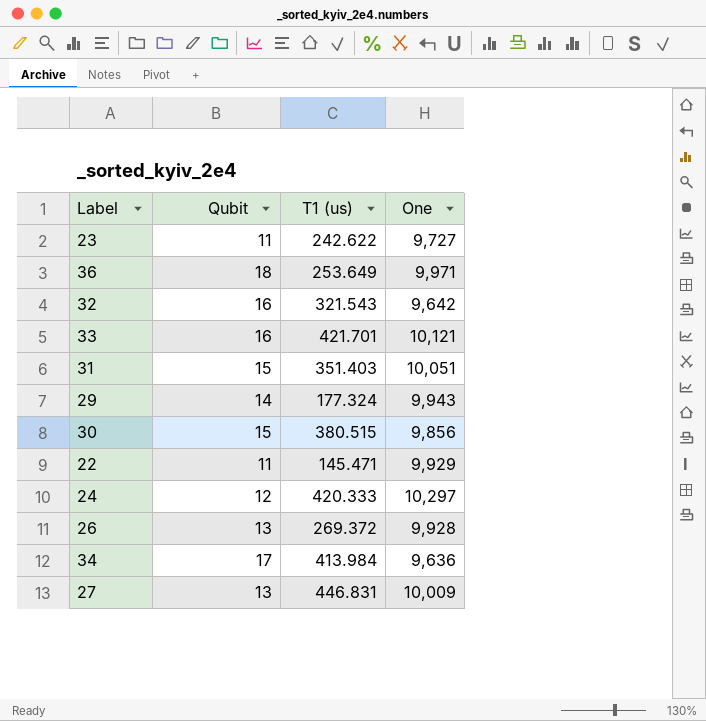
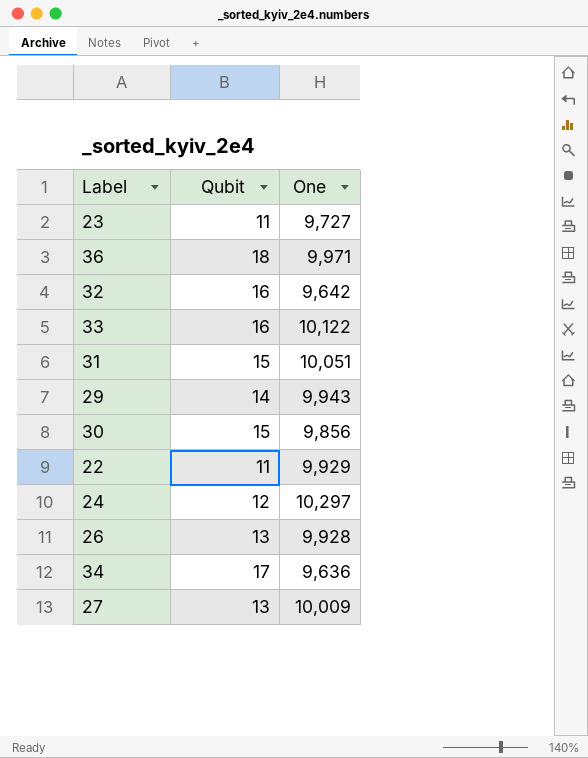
column T1 (us) | position: 3 -> none
33 | One: 10,121 -> 10,122

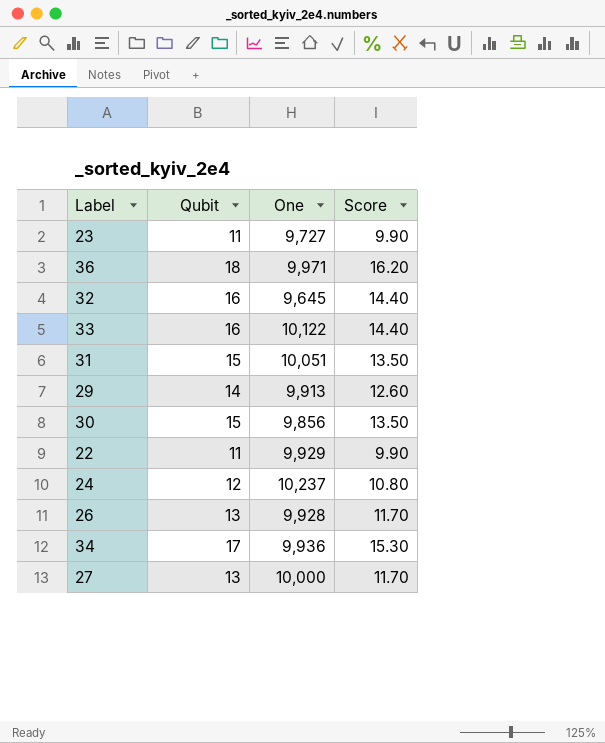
column Score | formula: none -> [Qubit] * 0.9
32 | One: 9,642 -> 9,645
29 | One: 9,943 -> 9,913
24 | One: 10,297 -> 10,237
34 | One: 9,636 -> 9,936
27 | One: 10,009 -> 10,000

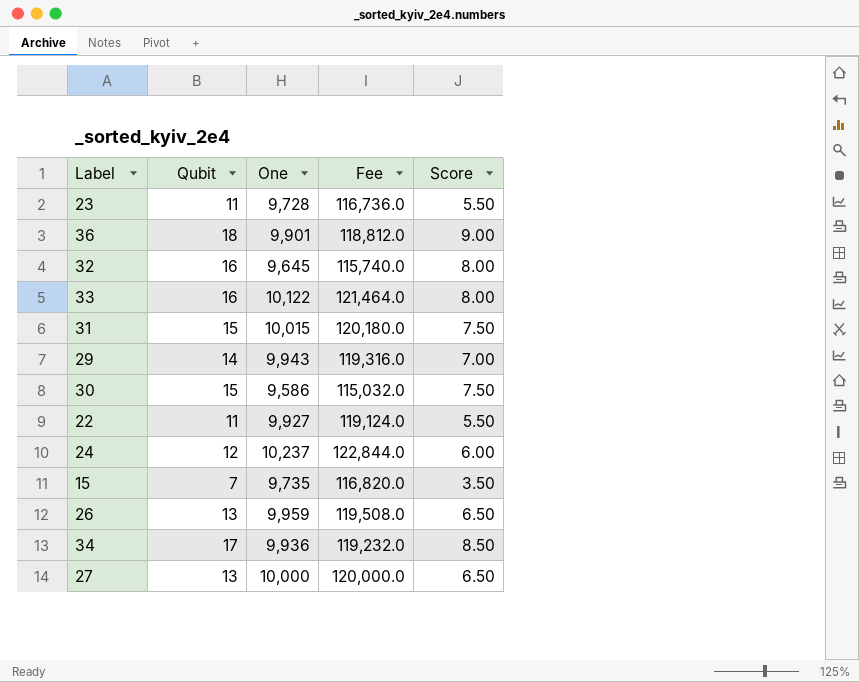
column Fee | formula: none -> [One] * 12
column Score | formula: [Qubit] * 0.9 -> [Qubit] * 0.5
23 | One: 9,727 -> 9,728
36 | One: 9,971 -> 9,901
31 | One: 10,051 -> 10,015
29 | One: 9,913 -> 9,943
30 | One: 9,856 -> 9,586
22 | One: 9,929 -> 9,927
row 15: none -> 7 | 9,735 | 116,820.0 | 3.50
26 | One: 9,928 -> 9,959

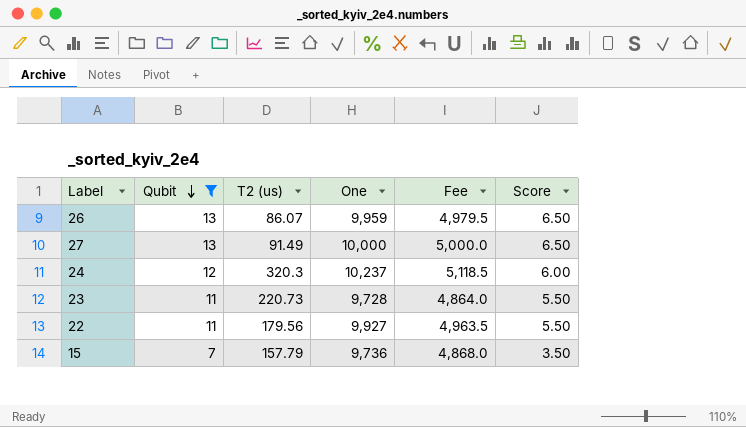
filter: none -> Qubit <= 13
row order: none -> Qubit descending
column T2 (us) | position: none -> 3
column Fee | formula: [One] * 12 -> [One] * 0.5
15 | One: 9,735 -> 9,736

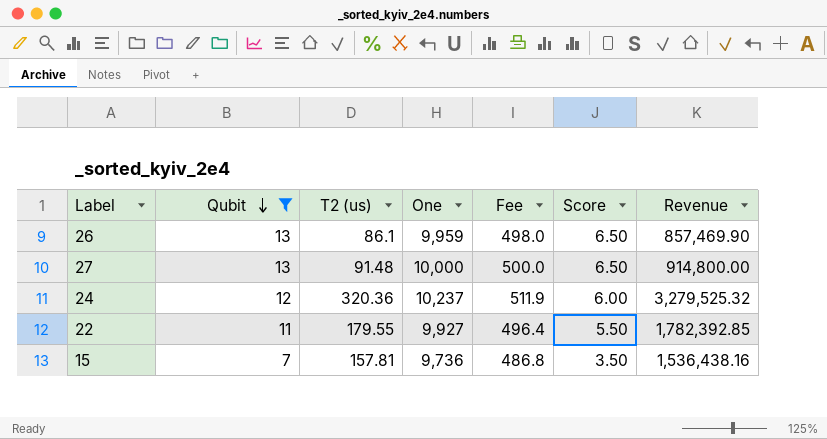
column Fee | formula: [One] * 0.5 -> [One] * 0.05
column Revenue | formula: none -> [T2 (us)] * [One]
row 23: 11 | 220.73 | 9,728 | 4,864.0 | 5.50 -> none
26 | T2 (us): 86.07 -> 86.1
27 | T2 (us): 91.49 -> 91.48
24 | T2 (us): 320.3 -> 320.36
22 | T2 (us): 179.56 -> 179.55
15 | T2 (us): 157.79 -> 157.81

